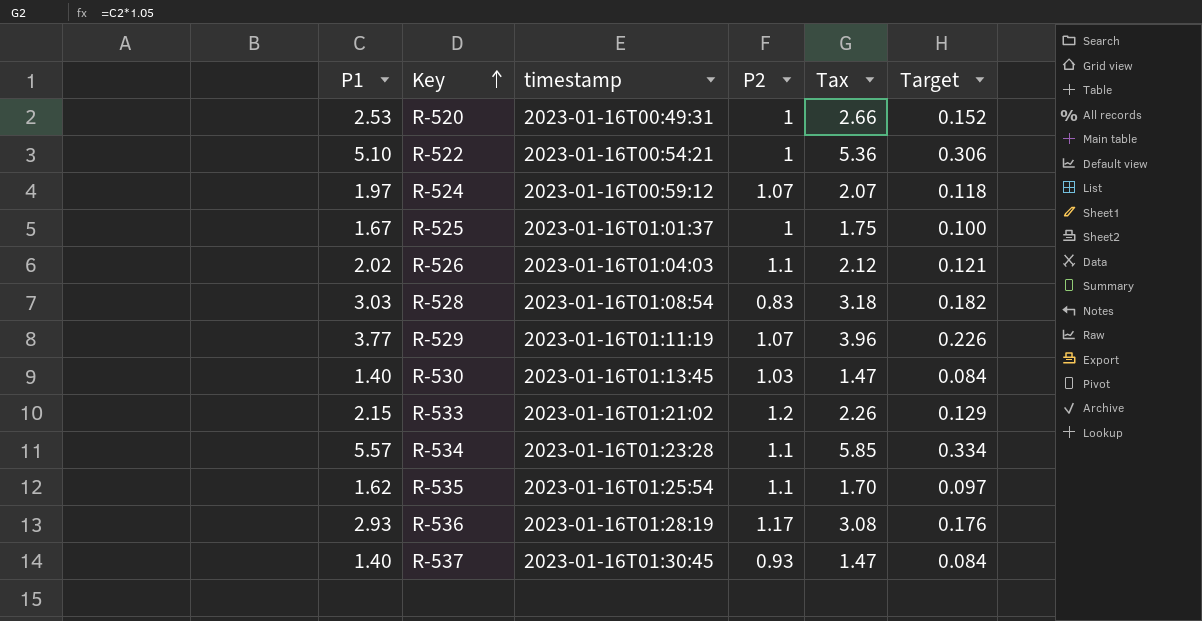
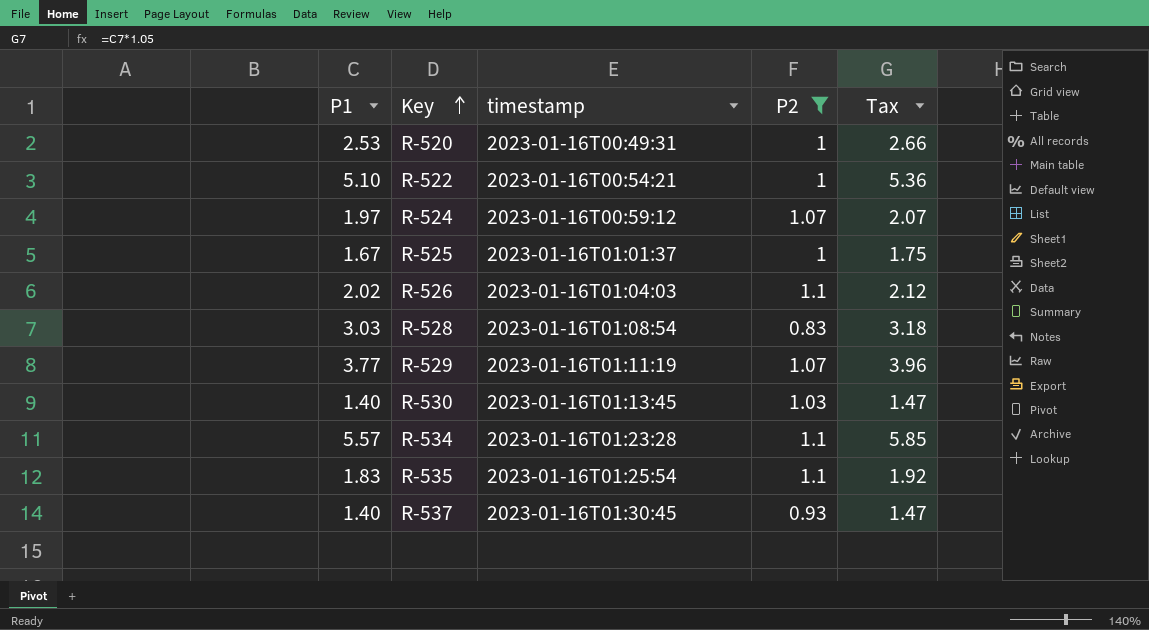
filter: none -> P2 <= 1.1
column Target | formula: [P1] * 0.06 -> none
R-535 | P1: 1.62 -> 1.83
R-535 | Tax: 1.70 -> 1.92

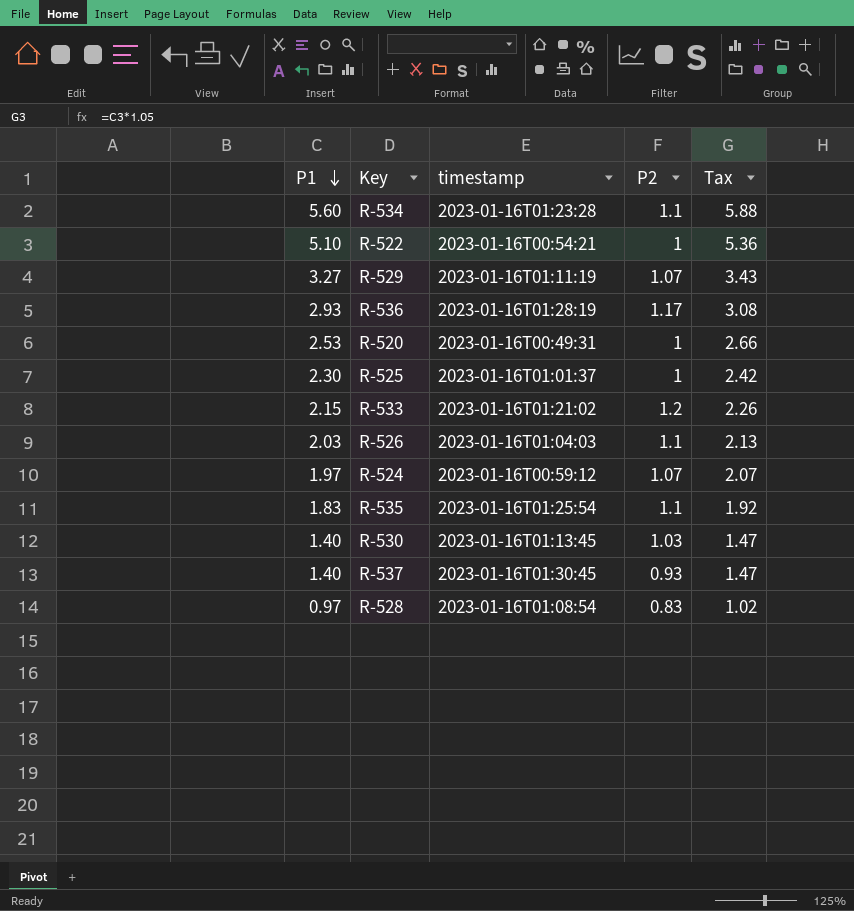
filter: P2 <= 1.1 -> none
row order: Key ascending -> P1 descending
R-534 | P1: 5.57 -> 5.60
R-534 | Tax: 5.85 -> 5.88
R-529 | P1: 3.77 -> 3.27
R-529 | Tax: 3.96 -> 3.43
R-525 | P1: 1.67 -> 2.30
R-525 | Tax: 1.75 -> 2.42
R-526 | P1: 2.02 -> 2.03
R-526 | Tax: 2.12 -> 2.13
R-528 | P1: 3.03 -> 0.97
R-528 | Tax: 3.18 -> 1.02

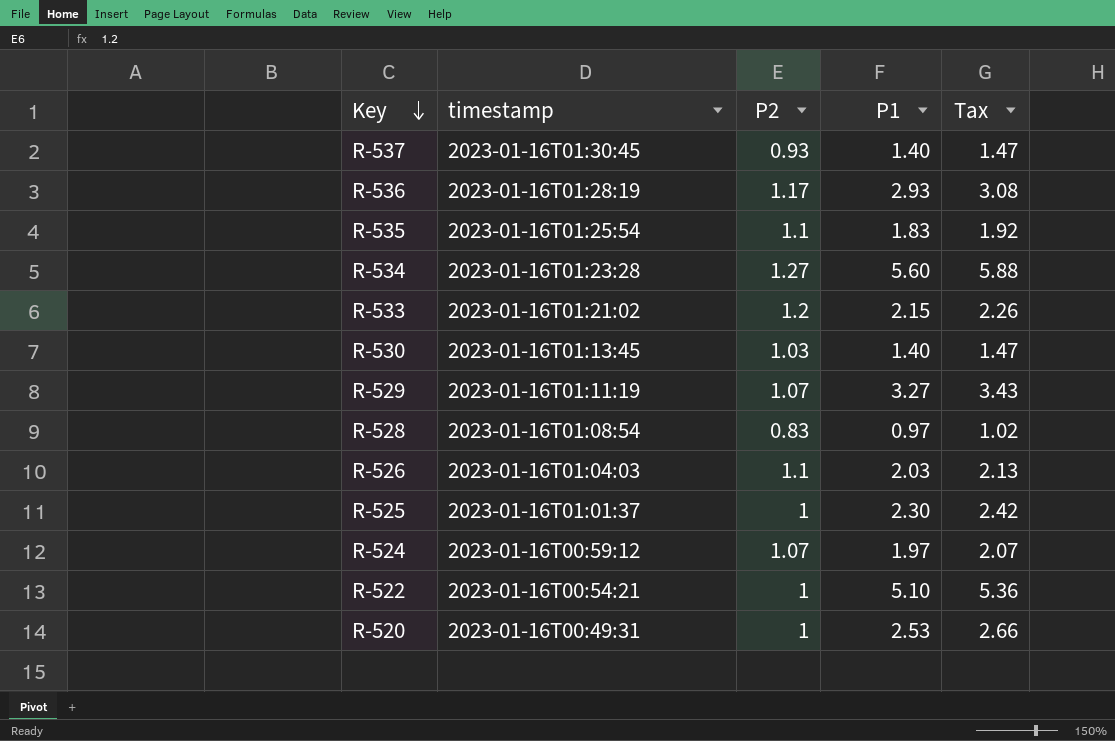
row order: P1 descending -> Key descending
column P1 | position: 1 -> 4
R-534 | P2: 1.1 -> 1.27

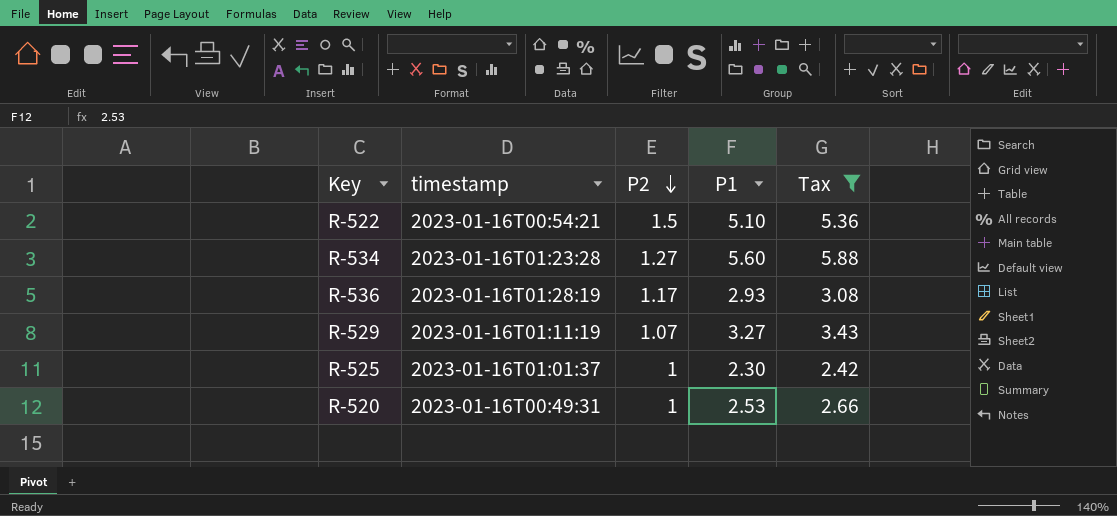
filter: none -> Tax >= 2.42
row order: Key descending -> P2 descending
R-522 | P2: 1 -> 1.5

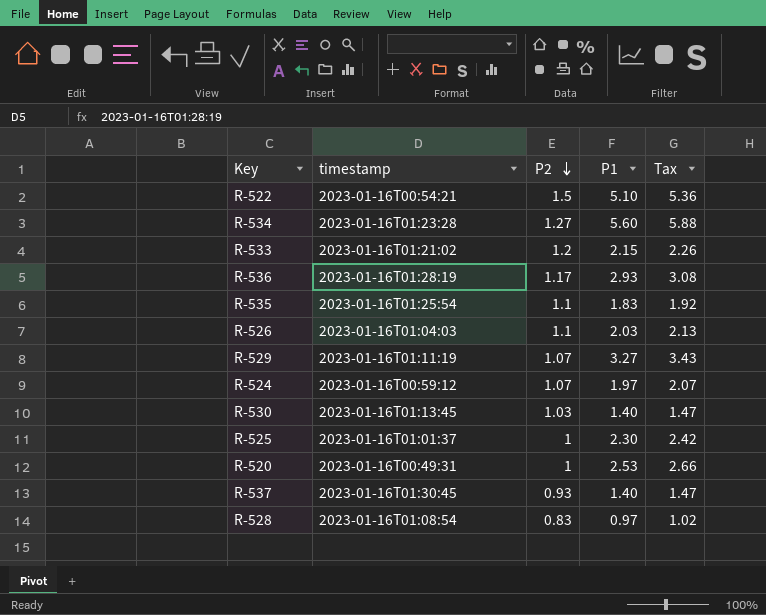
filter: Tax >= 2.42 -> none

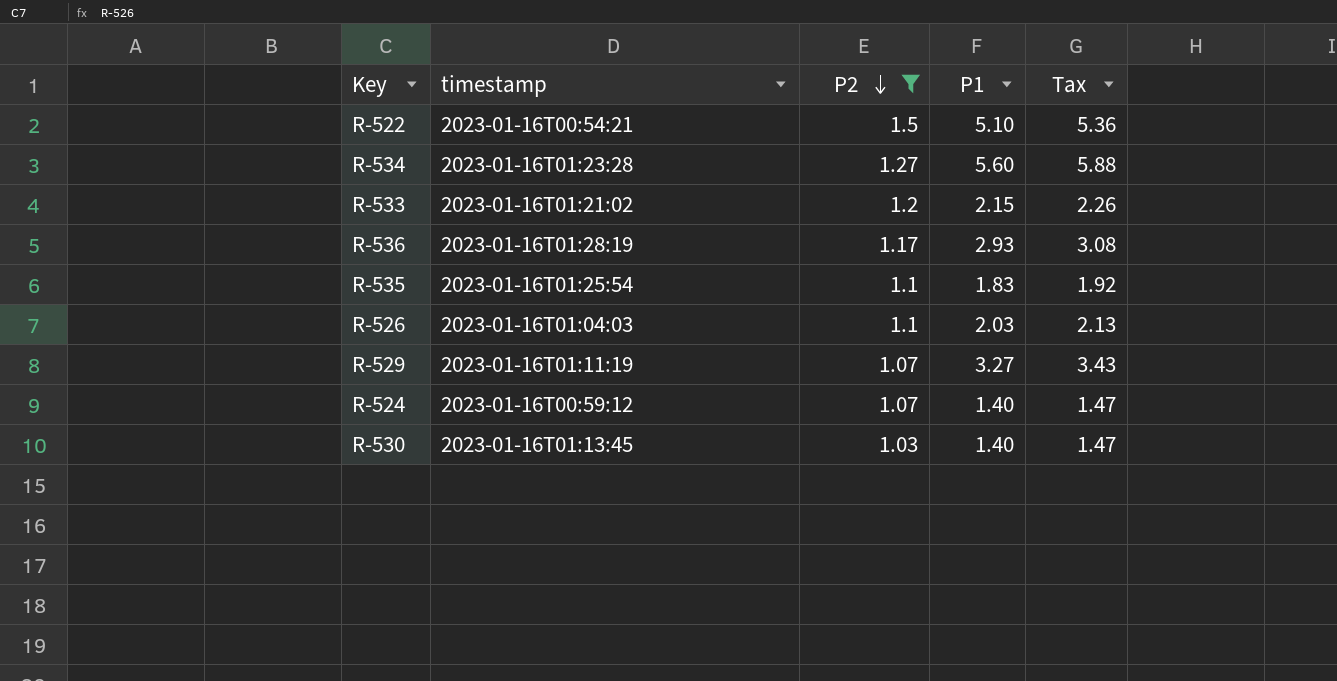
filter: none -> P2 >= 1.03
R-524 | P1: 1.97 -> 1.40
R-524 | Tax: 2.07 -> 1.47

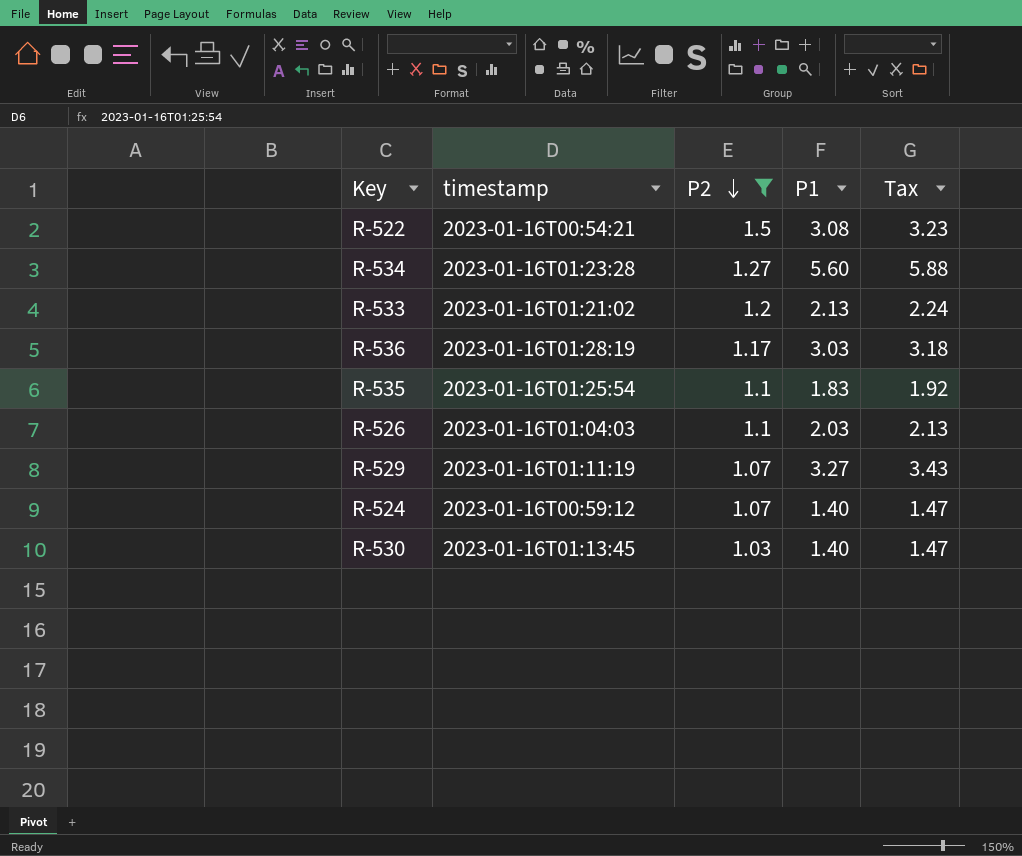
R-522 | P1: 5.10 -> 3.08
R-522 | Tax: 5.36 -> 3.23
R-533 | P1: 2.15 -> 2.13
R-533 | Tax: 2.26 -> 2.24
R-536 | P1: 2.93 -> 3.03
R-536 | Tax: 3.08 -> 3.18

